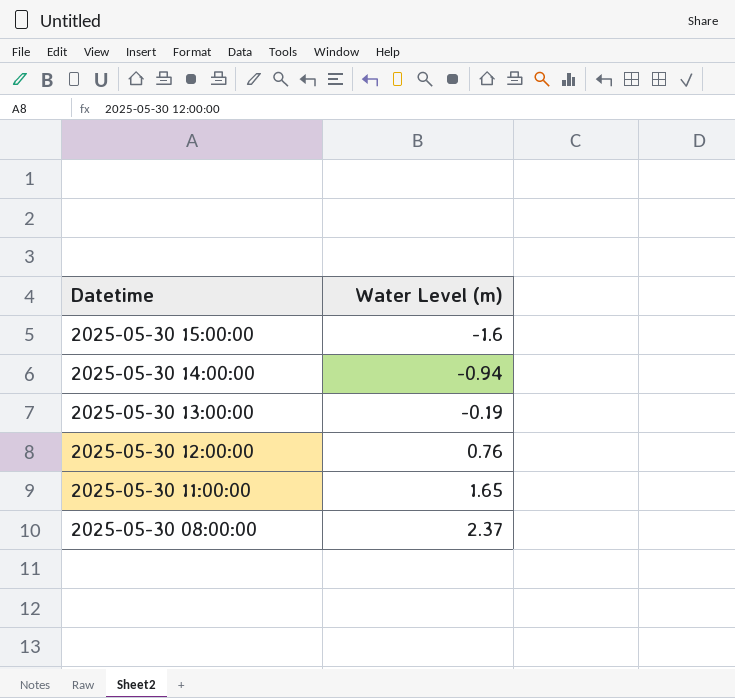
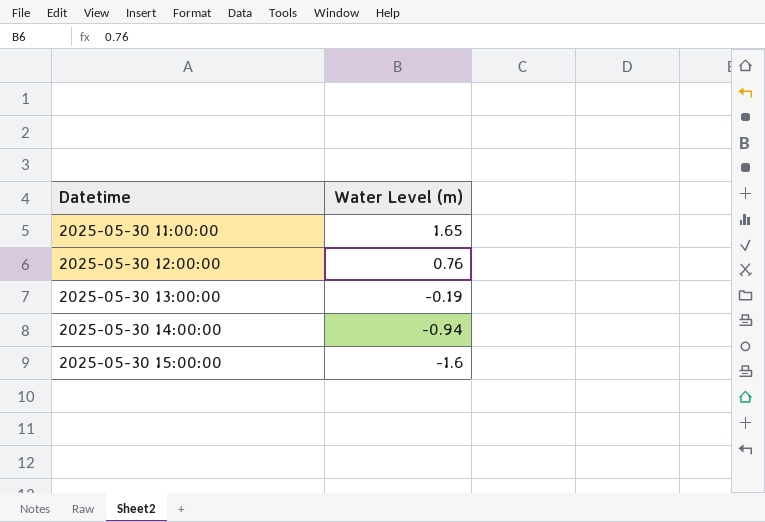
row order: Datetime descending -> Datetime ascending
row 2025-05-30 08:00:00: 2.37 -> none

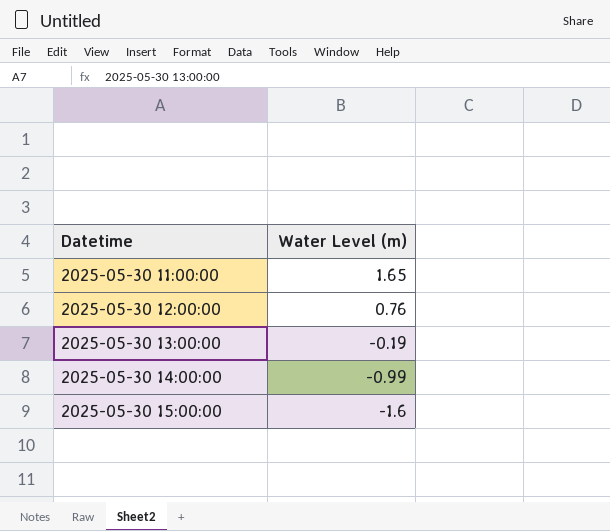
2025-05-30 14:00:00 | Water Level (m): -0.94 -> -0.99

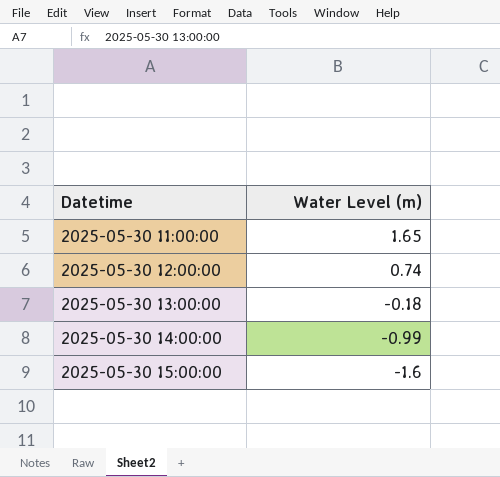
2025-05-30 12:00:00 | Water Level (m): 0.76 -> 0.74
2025-05-30 13:00:00 | Water Level (m): -0.19 -> -0.18

